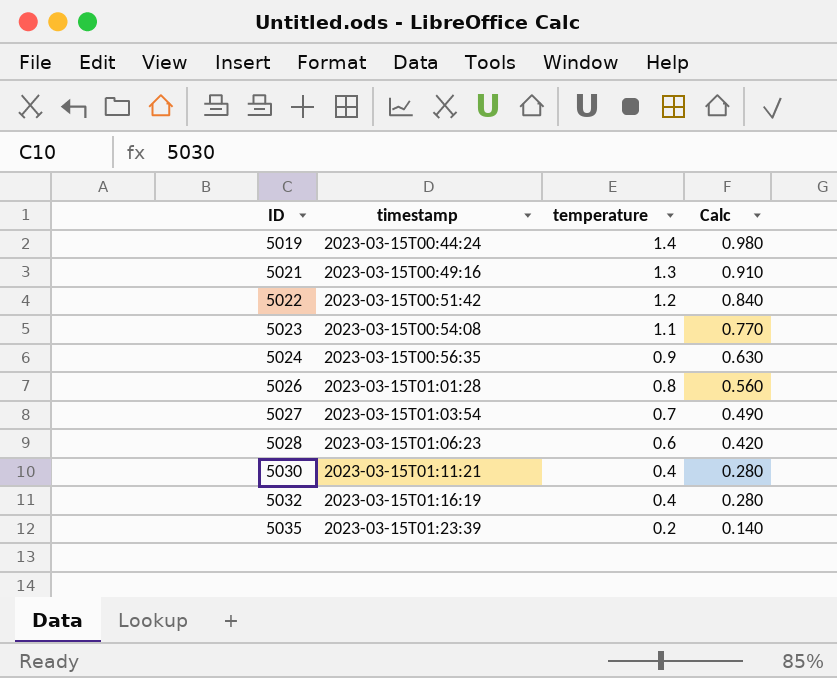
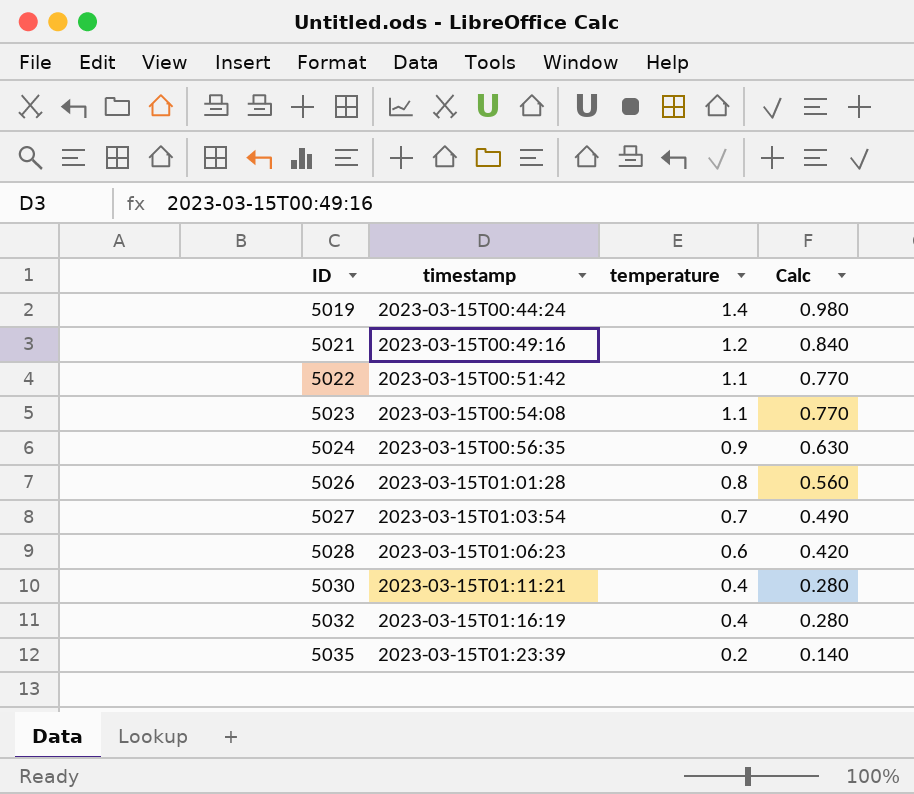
5021 | temperature: 1.3 -> 1.2
5021 | Calc: 0.910 -> 0.840
5022 | temperature: 1.2 -> 1.1
5022 | Calc: 0.840 -> 0.770

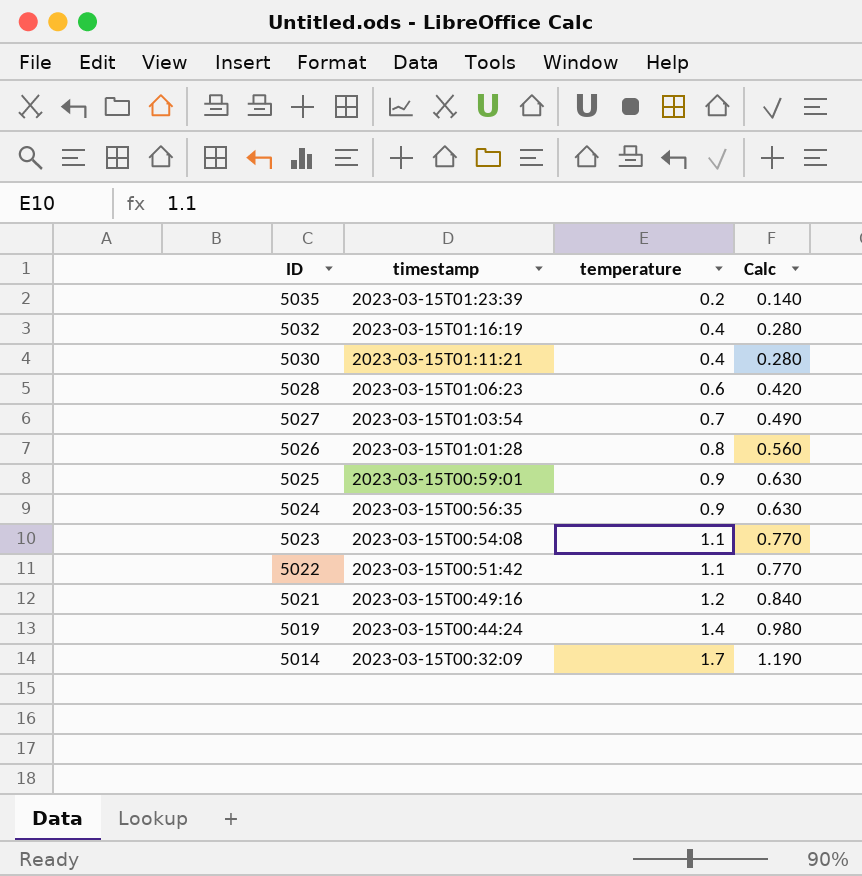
row order: ID ascending -> ID descending
row 5025: none -> 2023-03-15T00:59:01 | 0.9 | 0.630
row 5014: none -> 2023-03-15T00:32:09 | 1.7 | 1.190

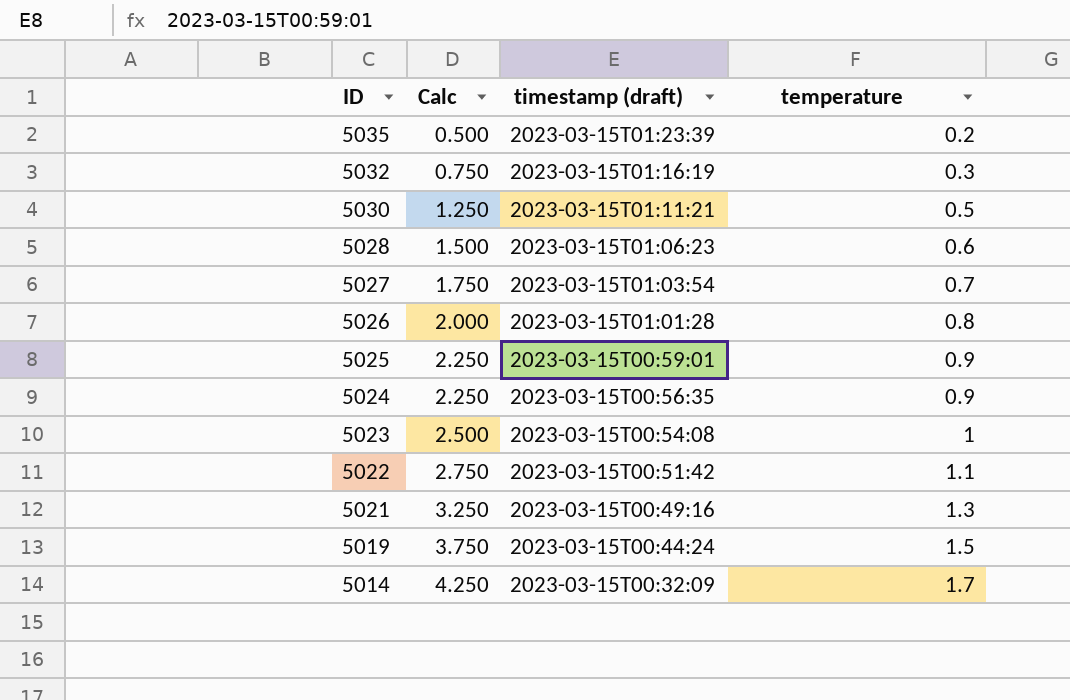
column Calc | formula: [temperature] * 0.7 -> [temperature] * 2.5
column Calc | position: 4 -> 2
column name: timestamp -> timestamp (draft)
5032 | temperature: 0.4 -> 0.3
5030 | temperature: 0.4 -> 0.5
5023 | temperature: 1.1 -> 1
5021 | temperature: 1.2 -> 1.3
5019 | temperature: 1.4 -> 1.5

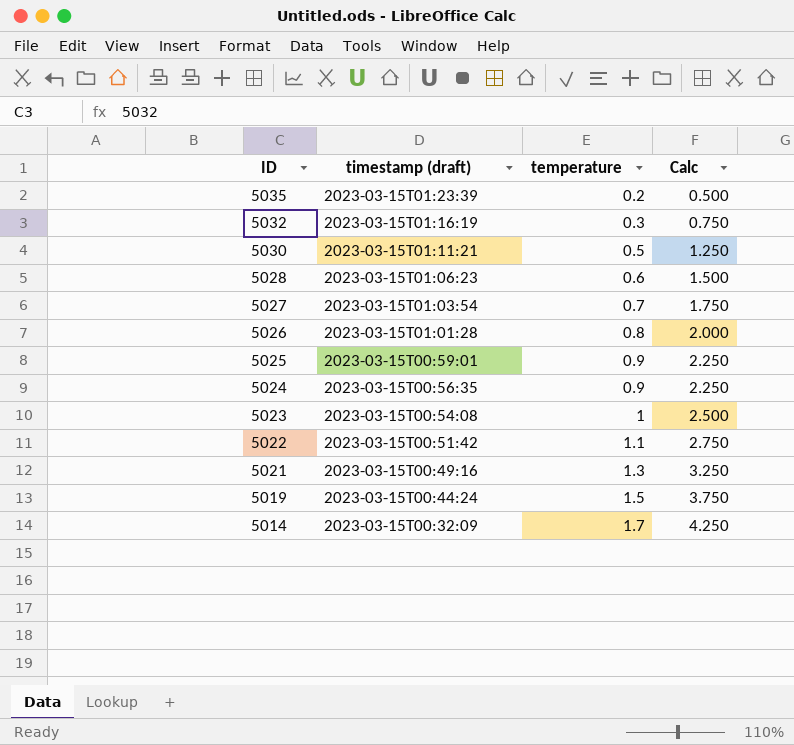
column Calc | position: 2 -> 4

